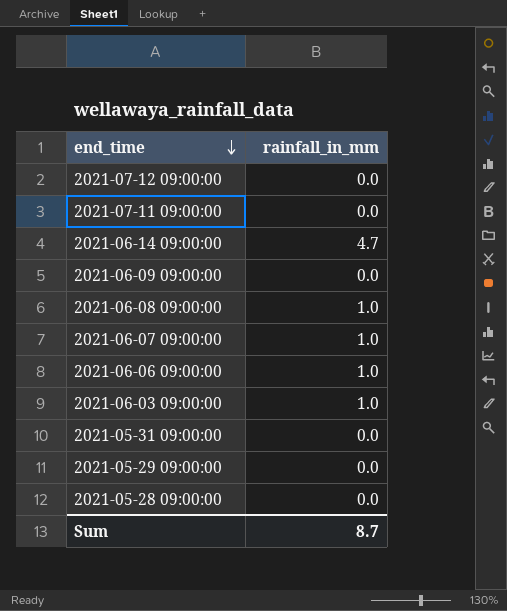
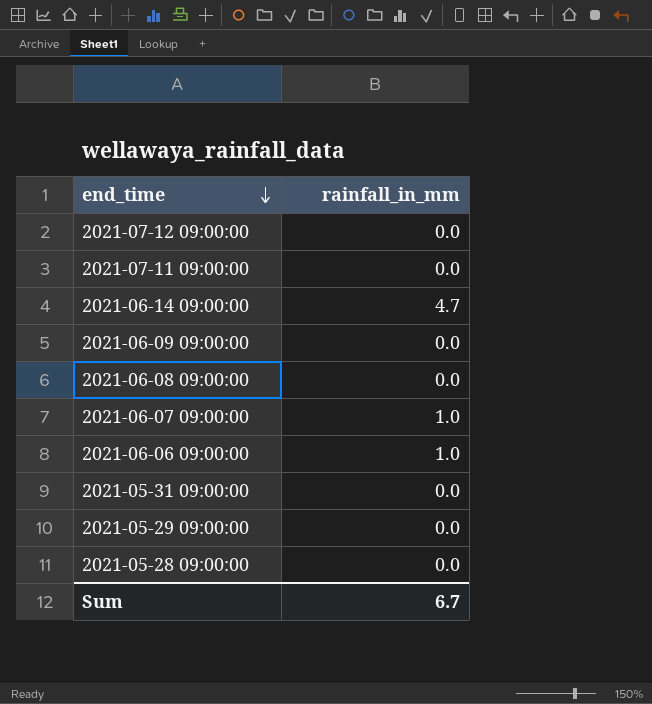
row 2021-06-03 09:00:00: 1.0 -> none
2021-06-08 09:00:00 | rainfall_in_mm: 1.0 -> 0.0
Sum | rainfall_in_mm: 8.7 -> 6.7

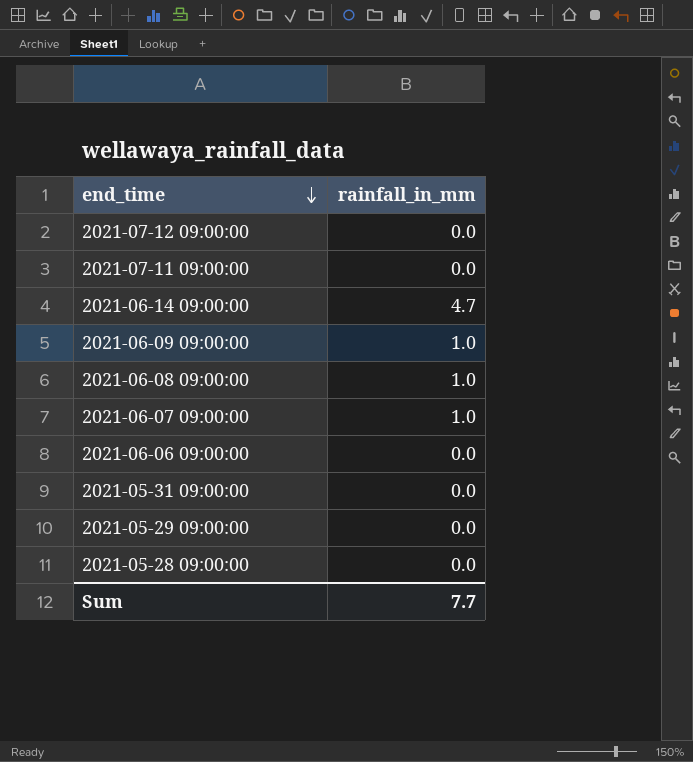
2021-06-09 09:00:00 | rainfall_in_mm: 0.0 -> 1.0
2021-06-08 09:00:00 | rainfall_in_mm: 0.0 -> 1.0
2021-06-06 09:00:00 | rainfall_in_mm: 1.0 -> 0.0
Sum | rainfall_in_mm: 6.7 -> 7.7

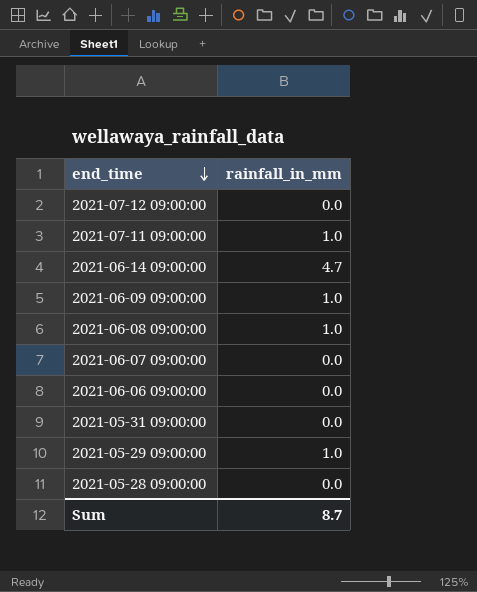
2021-07-11 09:00:00 | rainfall_in_mm: 0.0 -> 1.0
2021-06-07 09:00:00 | rainfall_in_mm: 1.0 -> 0.0
2021-05-29 09:00:00 | rainfall_in_mm: 0.0 -> 1.0
Sum | rainfall_in_mm: 7.7 -> 8.7

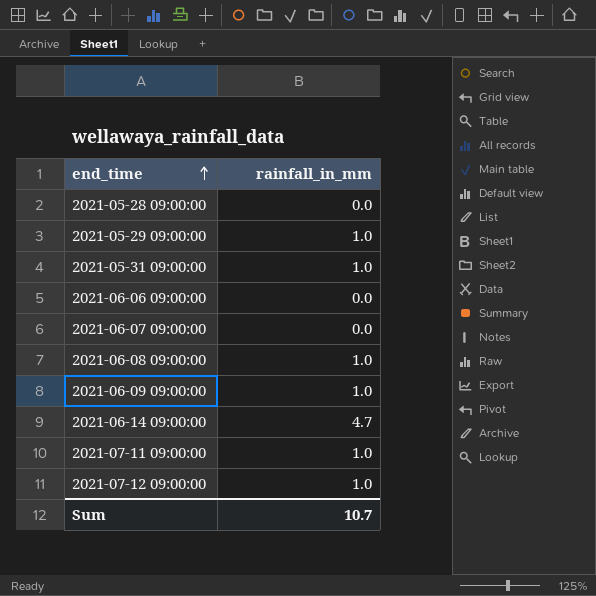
row order: end_time descending -> end_time ascending
2021-05-31 09:00:00 | rainfall_in_mm: 0.0 -> 1.0
2021-07-12 09:00:00 | rainfall_in_mm: 0.0 -> 1.0
Sum | rainfall_in_mm: 8.7 -> 10.7

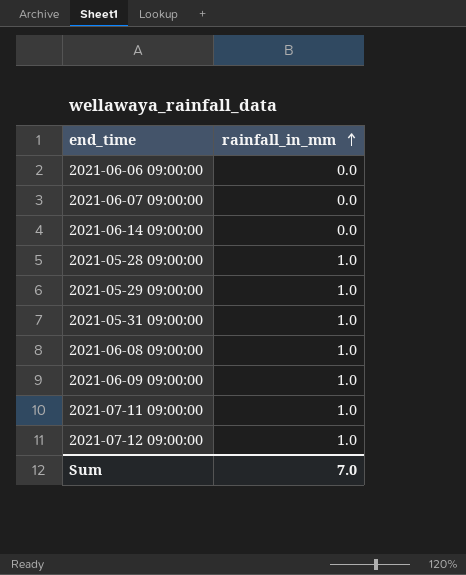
row order: end_time ascending -> rainfall_in_mm ascending
2021-06-14 09:00:00 | rainfall_in_mm: 4.7 -> 0.0
2021-05-28 09:00:00 | rainfall_in_mm: 0.0 -> 1.0
Sum | rainfall_in_mm: 10.7 -> 7.0

